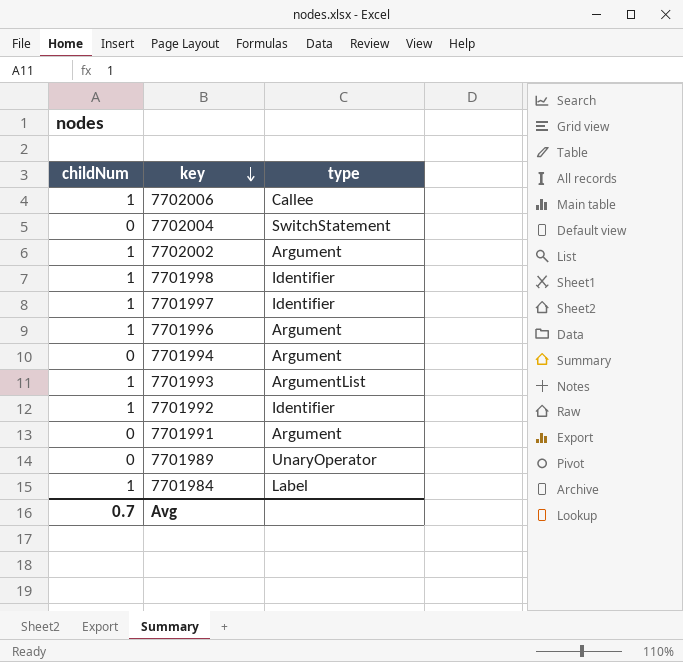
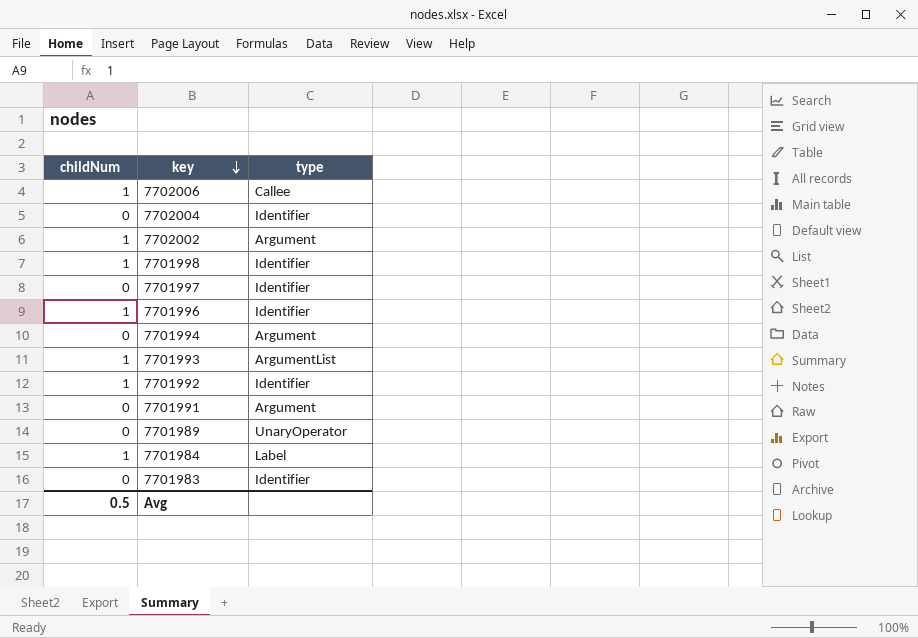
7702004 | type: SwitchStatement -> Identifier
7701997 | childNum: 1 -> 0
7701996 | type: Argument -> Identifier
row 7701983: none -> 0 | Identifier
Avg | childNum: 0.7 -> 0.5

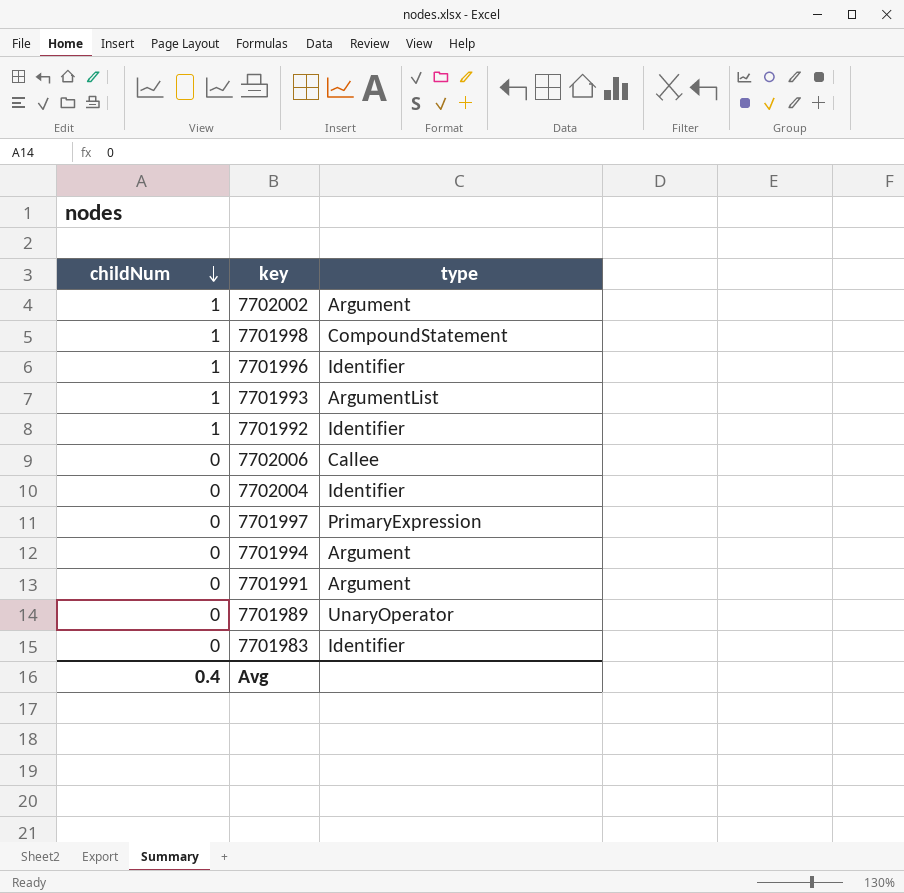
row order: key descending -> childNum descending
row 7701984: 1 | Label -> none
7701998 | type: Identifier -> CompoundStatement
7702006 | childNum: 1 -> 0
7701997 | type: Identifier -> PrimaryExpression
Avg | childNum: 0.5 -> 0.4

